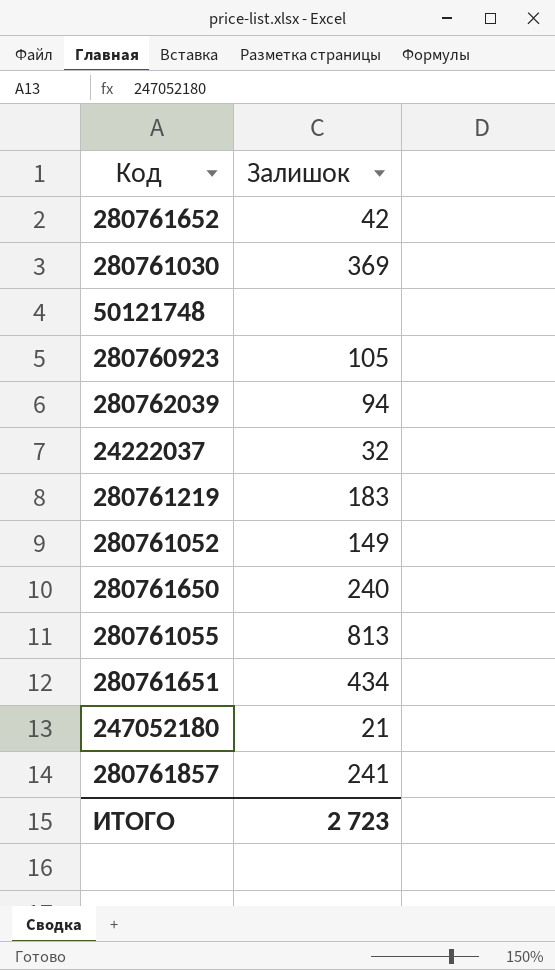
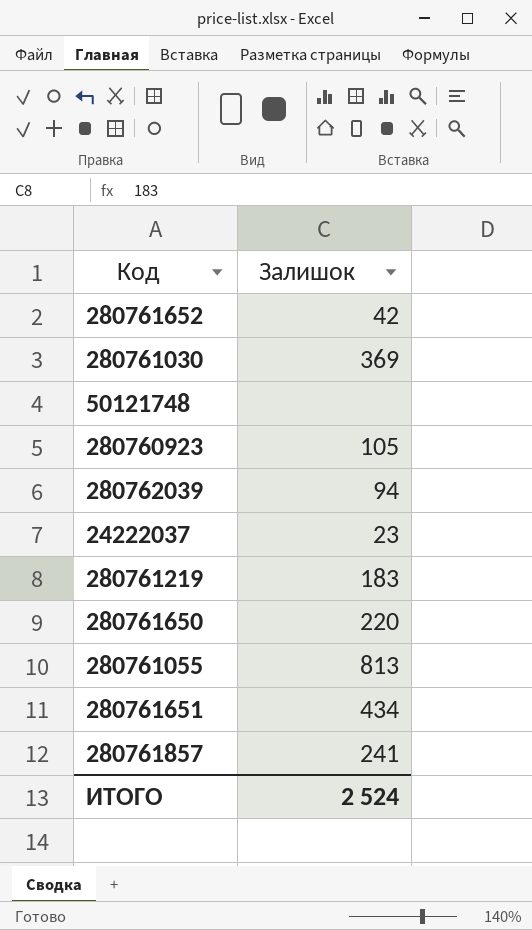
row 280761052: 149 -> none
row 247052180: 21 -> none
24222037 | Залишок: 32 -> 23
280761650 | Залишок: 240 -> 220
ИТОГО | Залишок: 2 723 -> 2 524

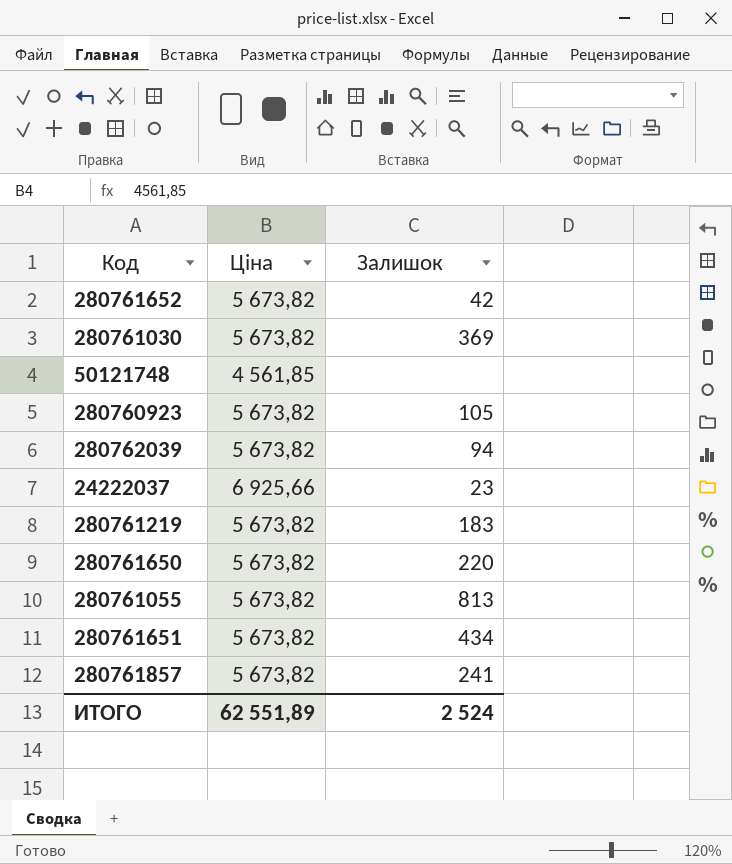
column Ціна | position: none -> 2

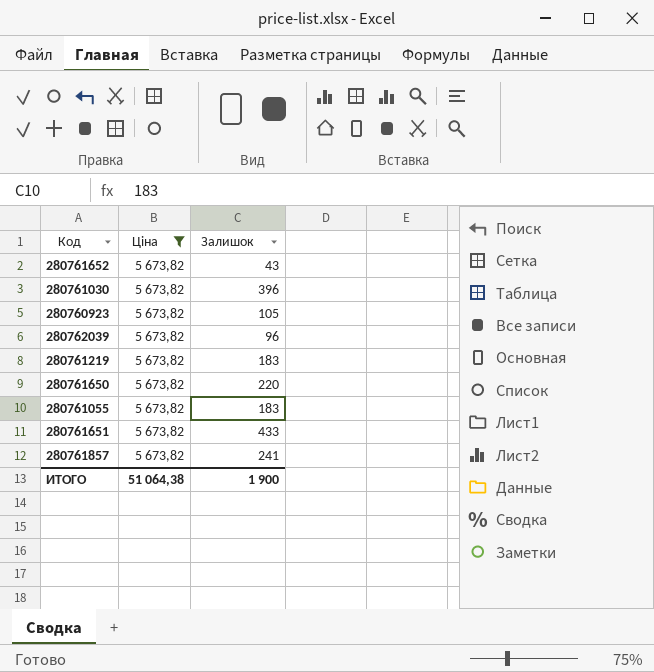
filter: none -> Ціна = 5 673,82
280761652 | Залишок: 42 -> 43
280761030 | Залишок: 369 -> 396
280762039 | Залишок: 94 -> 96
280761055 | Залишок: 813 -> 183
280761651 | Залишок: 434 -> 433
ИТОГО | Ціна: 62 551,89 -> 51 064,38
ИТОГО | Залишок: 2 524 -> 1 900

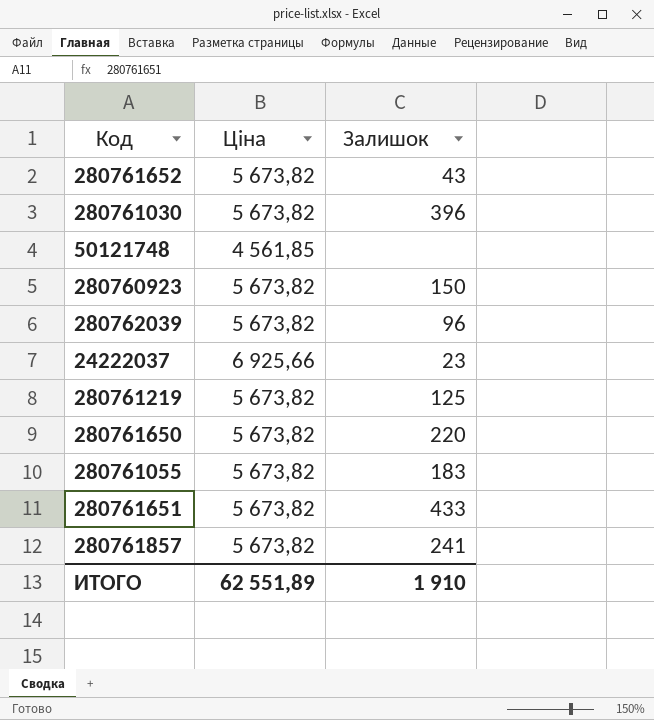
filter: Ціна = 5 673,82 -> none
280760923 | Залишок: 105 -> 150
280761219 | Залишок: 183 -> 125
ИТОГО | Ціна: 51 064,38 -> 62 551,89
ИТОГО | Залишок: 1 900 -> 1 910

